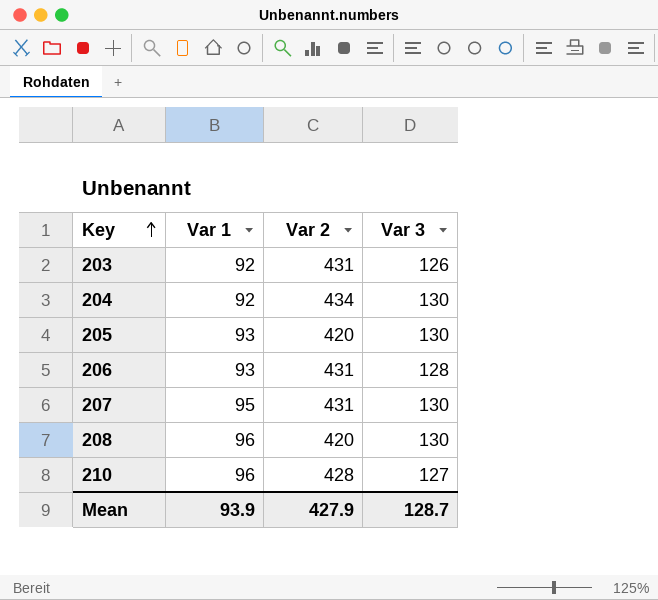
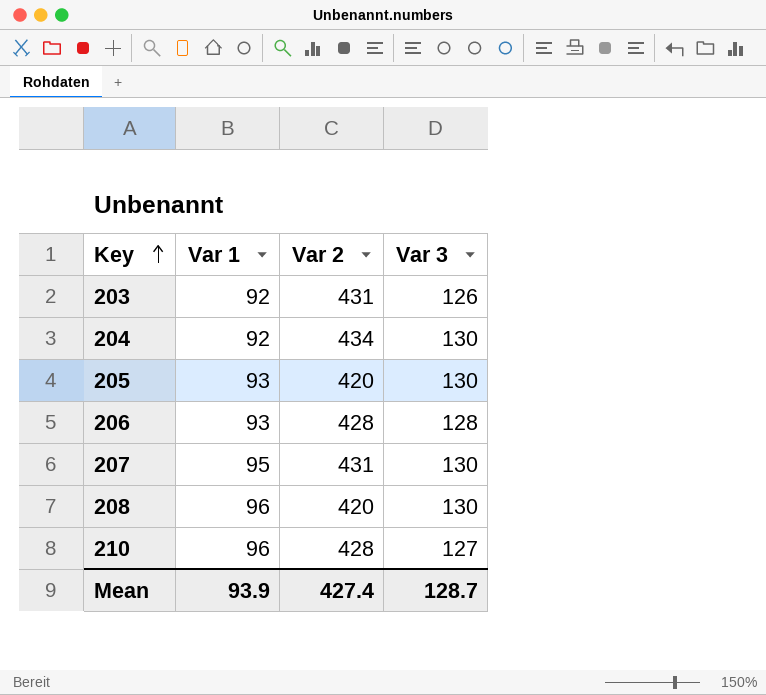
206 | Var 2: 431 -> 428
Mean | Var 2: 427.9 -> 427.4

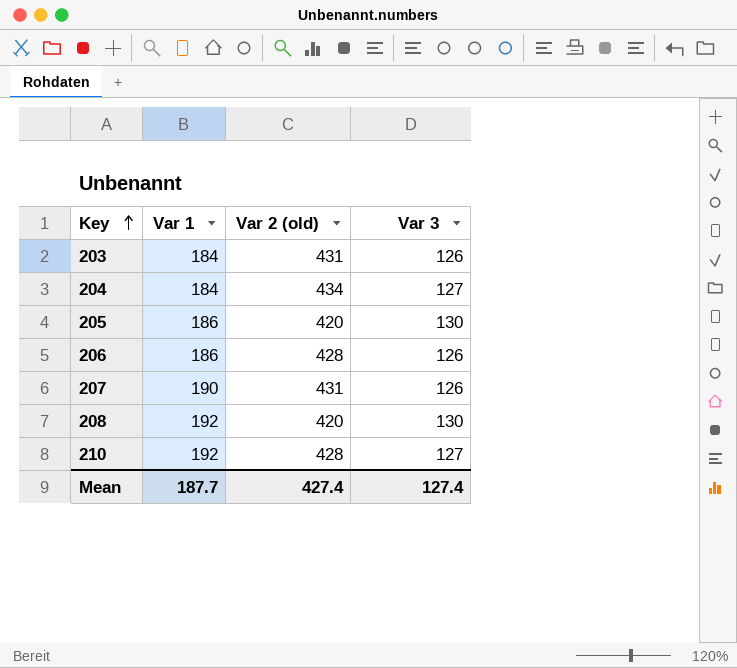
column name: Var 2 -> Var 2 (old)
203 | Var 1: 92 -> 184
204 | Var 1: 92 -> 184
204 | Var 3: 130 -> 127
205 | Var 1: 93 -> 186
206 | Var 1: 93 -> 186
206 | Var 3: 128 -> 126
207 | Var 1: 95 -> 190
207 | Var 3: 130 -> 126
208 | Var 1: 96 -> 192
210 | Var 1: 96 -> 192
Mean | Var 1: 93.9 -> 187.7
Mean | Var 3: 128.7 -> 127.4

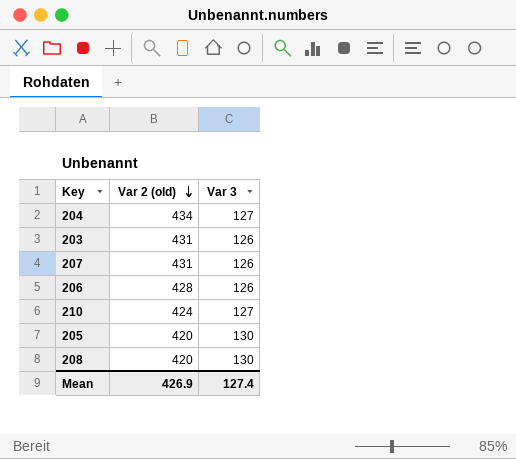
row order: Key ascending -> Var 2 (old) descending
column Var 1 | position: 2 -> none
210 | Var 2 (old): 428 -> 424
Mean | Var 2 (old): 427.4 -> 426.9

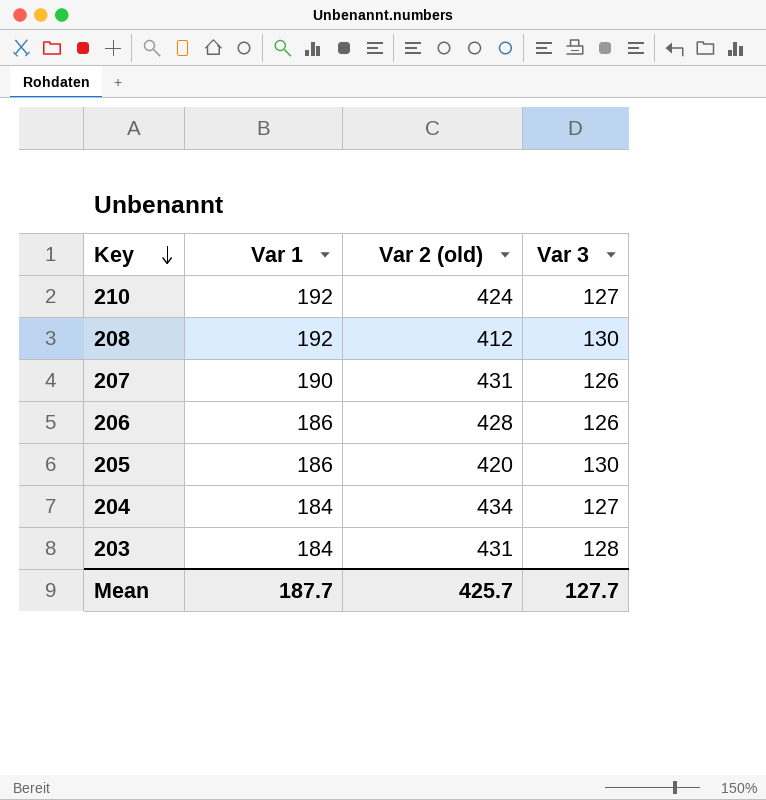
row order: Var 2 (old) descending -> Key descending
column Var 1 | position: none -> 2
208 | Var 2 (old): 420 -> 412
203 | Var 3: 126 -> 128
Mean | Var 2 (old): 426.9 -> 425.7
Mean | Var 3: 127.4 -> 127.7

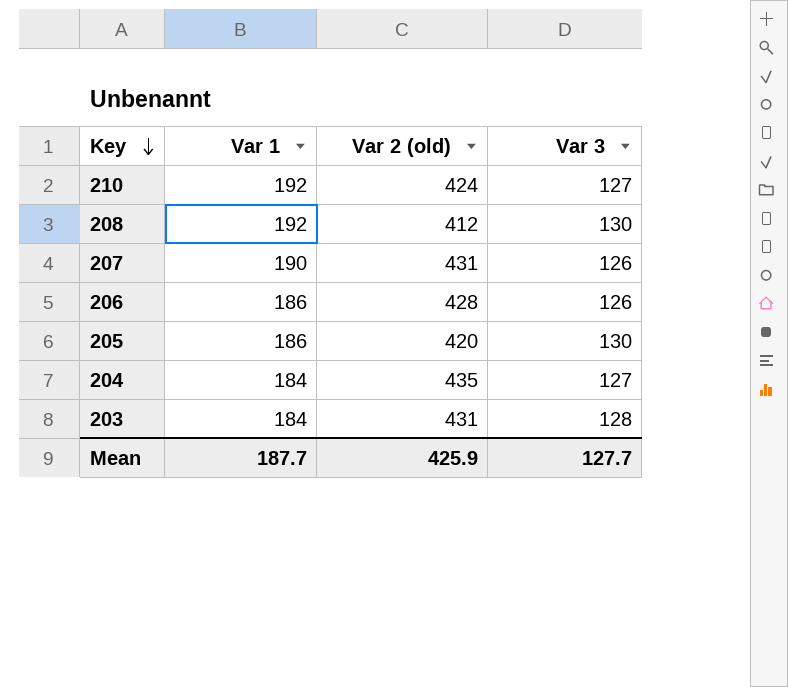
204 | Var 2 (old): 434 -> 435
Mean | Var 2 (old): 425.7 -> 425.9

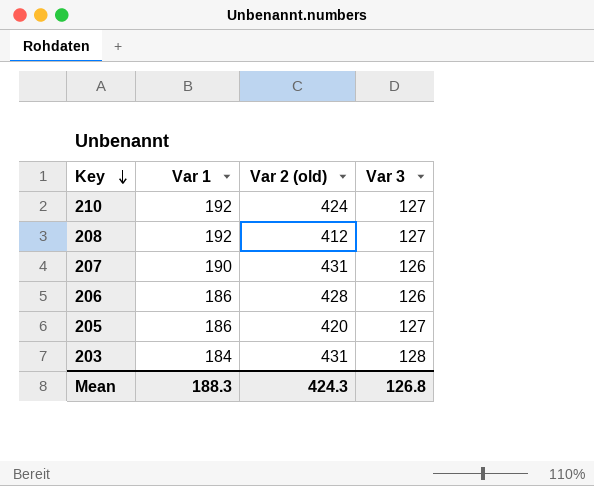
row 204: 184 | 435 | 127 -> none
208 | Var 3: 130 -> 127
205 | Var 3: 130 -> 127
Mean | Var 1: 187.7 -> 188.3
Mean | Var 2 (old): 425.9 -> 424.3
Mean | Var 3: 127.7 -> 126.8

